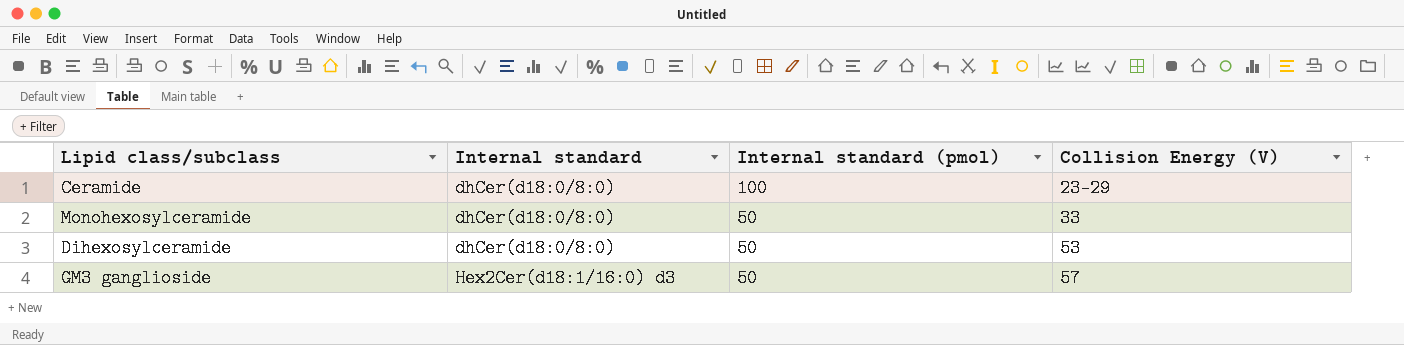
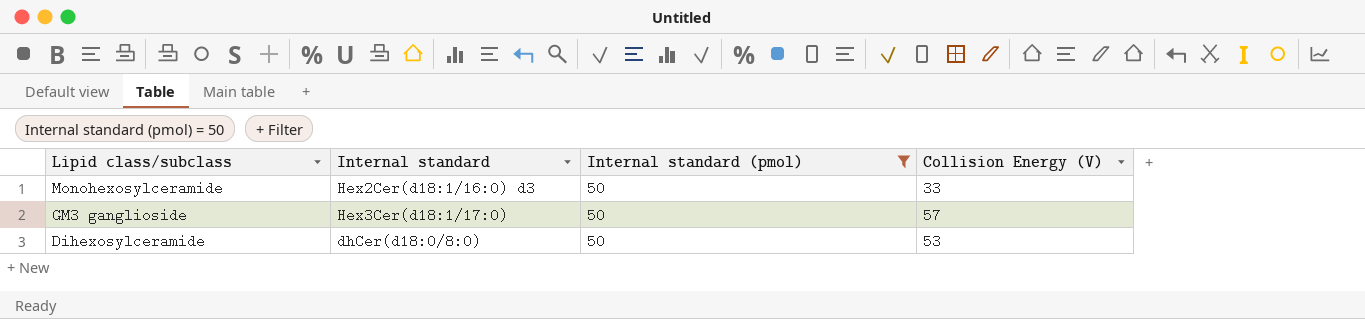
filter: none -> Internal standard (pmol) = 50
row order: Internal standard ascending -> Lipid class/subclass descending
Monohexosylceramide | Internal standard: dhCer(d18:0/8:0) -> Hex2Cer(d18:1/16:0) d3
GM3 ganglioside | Internal standard: Hex2Cer(d18:1/16:0) d3 -> Hex3Cer(d18:1/17:0)

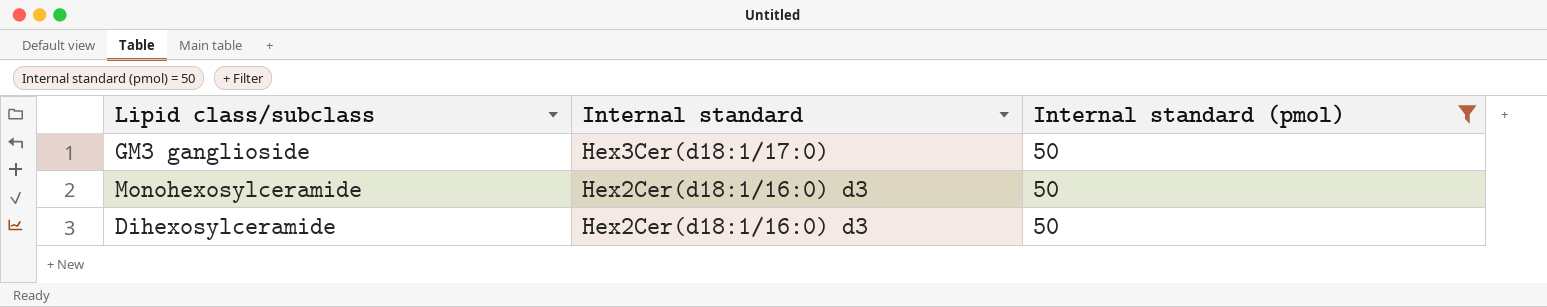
row order: Lipid class/subclass descending -> Internal standard descending
column Collision Energy (V) | position: 4 -> none
Dihexosylceramide | Internal standard: dhCer(d18:0/8:0) -> Hex2Cer(d18:1/16:0) d3

